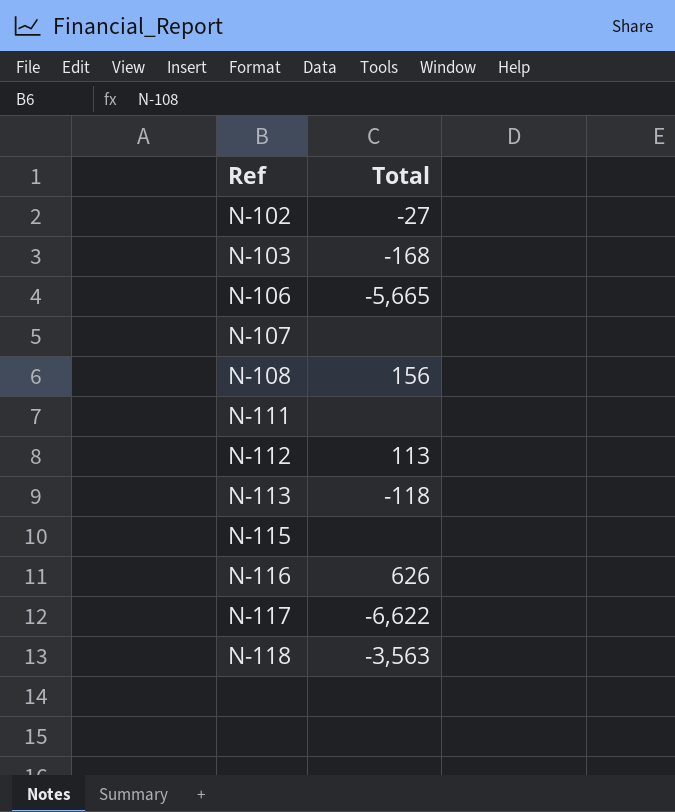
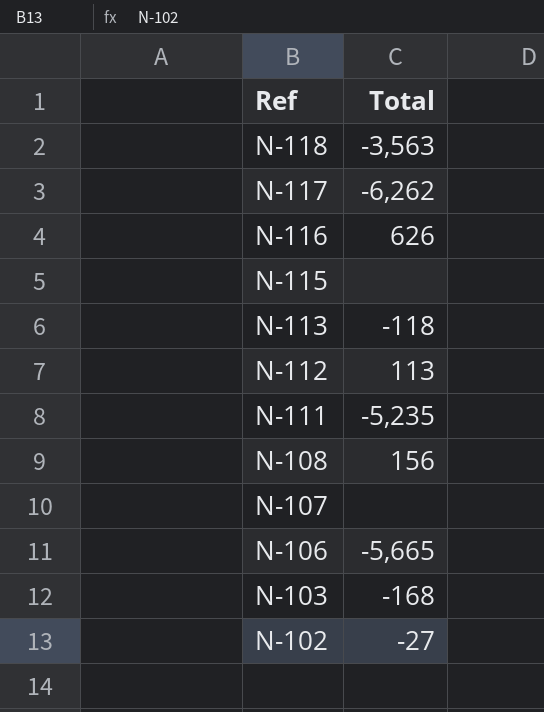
row order: Ref ascending -> Ref descending
N-117 | Total: -6,622 -> -6,262
N-111 | Total: none -> -5,235

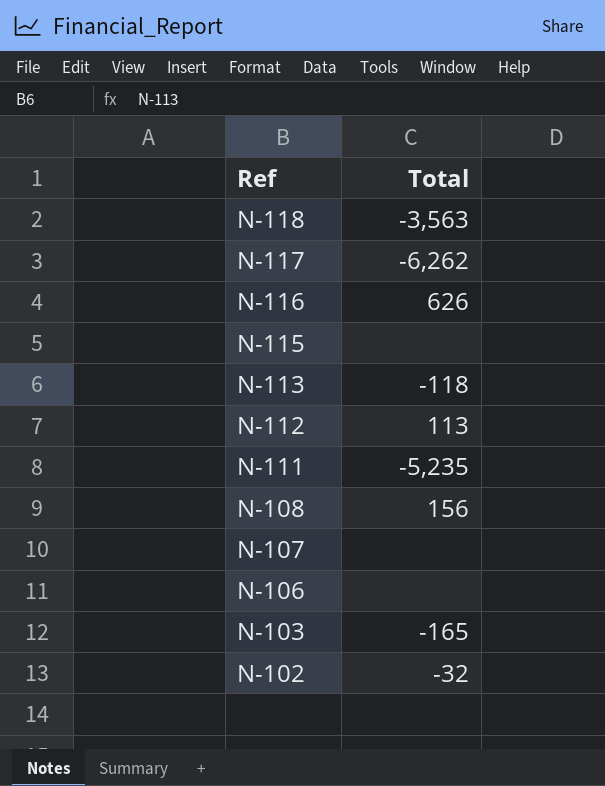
N-106 | Total: -5,665 -> none
N-103 | Total: -168 -> -165
N-102 | Total: -27 -> -32

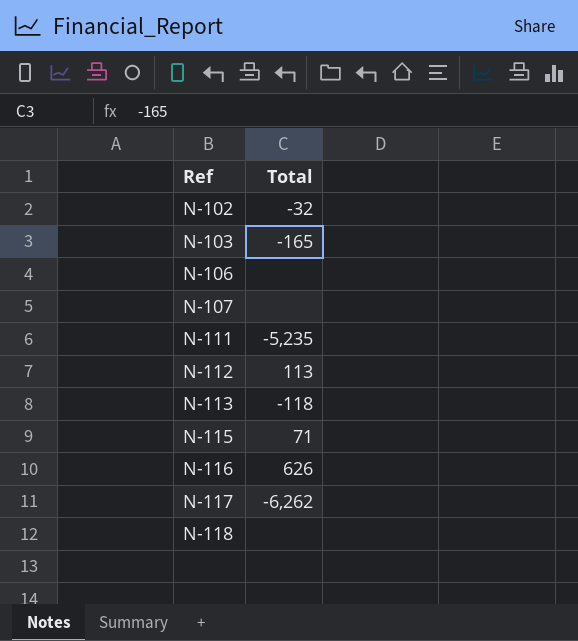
row order: Ref descending -> Ref ascending
row N-108: 156 -> none
N-115 | Total: none -> 71
N-118 | Total: -3,563 -> none

